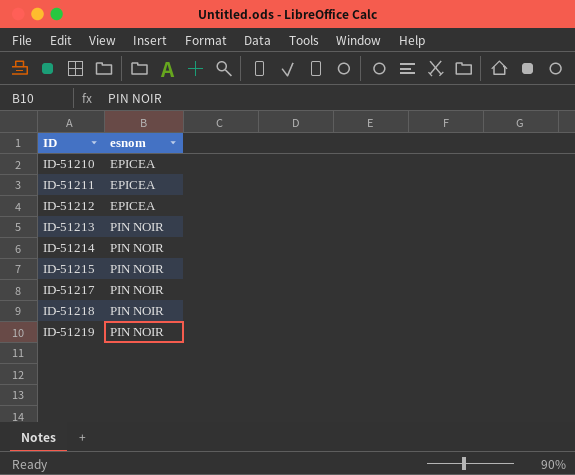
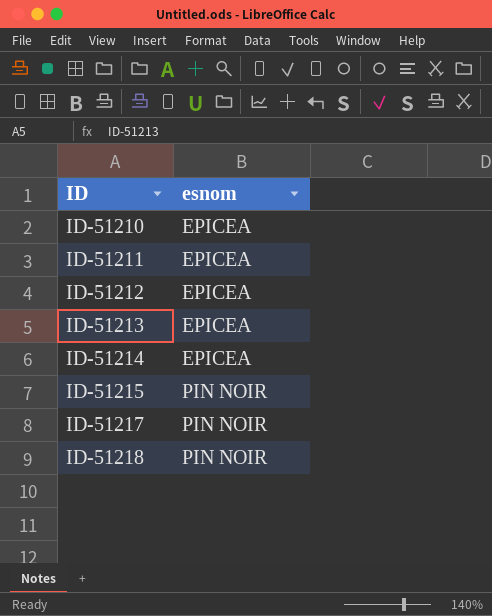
row ID-51219: PIN NOIR -> none
ID-51213 | esnom: PIN NOIR -> EPICEA
ID-51214 | esnom: PIN NOIR -> EPICEA

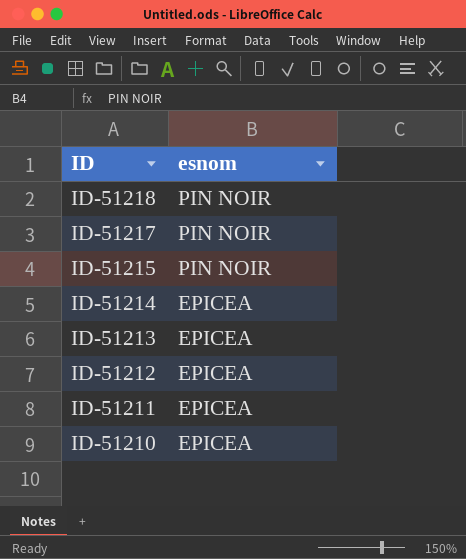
row order: ID ascending -> ID descending

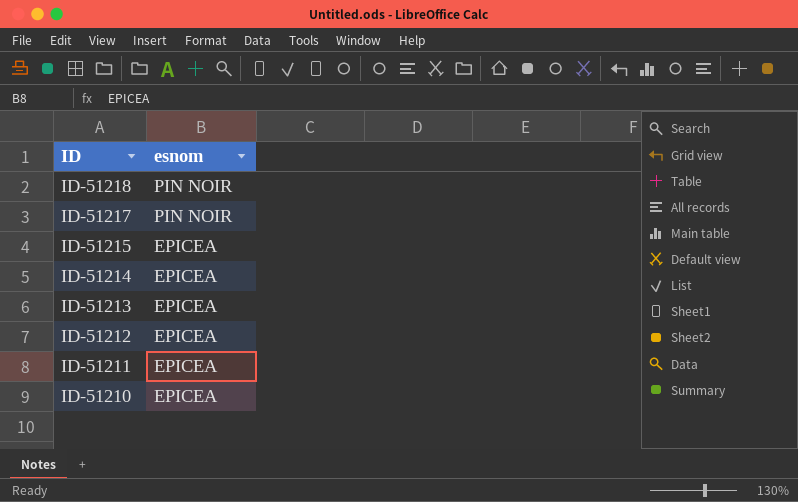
ID-51215 | esnom: PIN NOIR -> EPICEA

